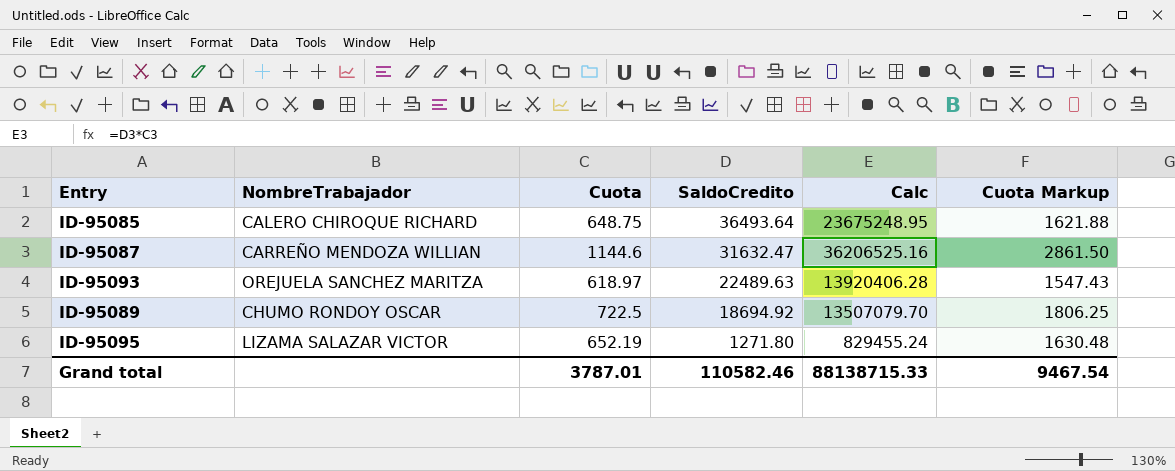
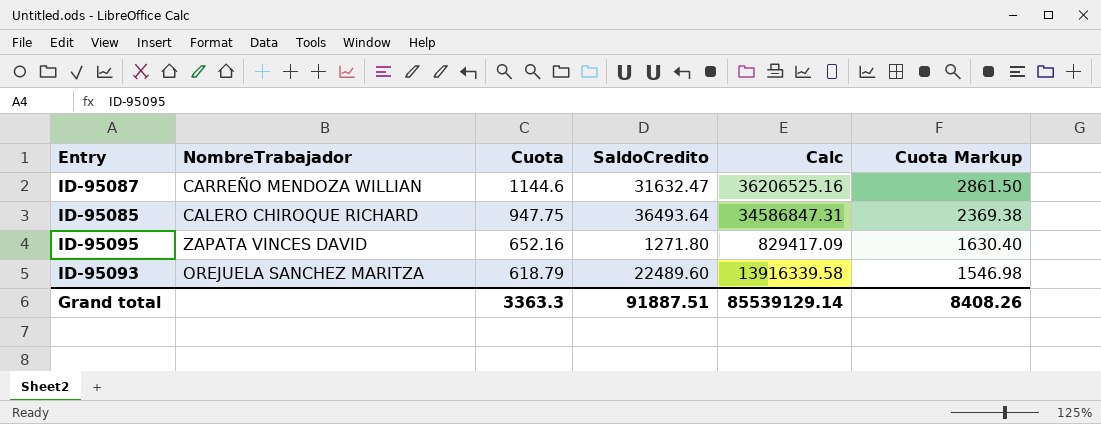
row order: SaldoCredito descending -> Cuota descending
row ID-95089: CHUMO RONDOY OSCAR | 722.5 | 18694.92 | 13507079.70 | 1806.25 -> none
ID-95085 | Cuota: 648.75 -> 947.75
ID-95085 | Calc: 23675248.95 -> 34586847.31
ID-95085 | Cuota Markup: 1621.88 -> 2369.38
ID-95095 | NombreTrabajador: LIZAMA SALAZAR VICTOR -> ZAPATA VINCES DAVID
ID-95095 | Cuota: 652.19 -> 652.16
ID-95095 | Calc: 829455.24 -> 829417.09
ID-95095 | Cuota Markup: 1630.48 -> 1630.40
ID-95093 | Cuota: 618.97 -> 618.79
ID-95093 | SaldoCredito: 22489.63 -> 22489.60
ID-95093 | Calc: 13920406.28 -> 13916339.58
ID-95093 | Cuota Markup: 1547.43 -> 1546.98
Grand total | Cuota: 3787.01 -> 3363.3
Grand total | SaldoCredito: 110582.46 -> 91887.51
Grand total | Calc: 88138715.33 -> 85539129.14
Grand total | Cuota Markup: 9467.54 -> 8408.26

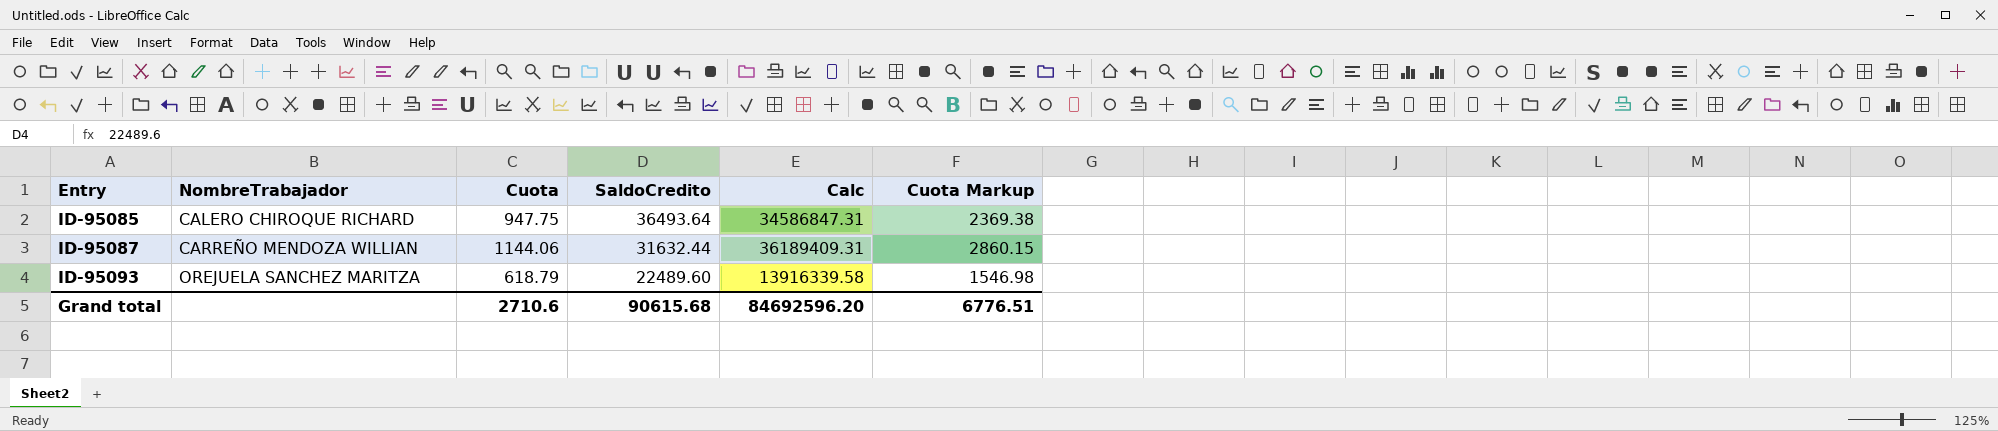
row order: Cuota descending -> Entry ascending
row ID-95095: ZAPATA VINCES DAVID | 652.16 | 1271.80 | 829417.09 | 1630.40 -> none
ID-95087 | Cuota: 1144.6 -> 1144.06
ID-95087 | SaldoCredito: 31632.47 -> 31632.44
ID-95087 | Calc: 36206525.16 -> 36189409.31
ID-95087 | Cuota Markup: 2861.50 -> 2860.15
Grand total | Cuota: 3363.3 -> 2710.6
Grand total | SaldoCredito: 91887.51 -> 90615.68
Grand total | Calc: 85539129.14 -> 84692596.20
Grand total | Cuota Markup: 8408.26 -> 6776.51

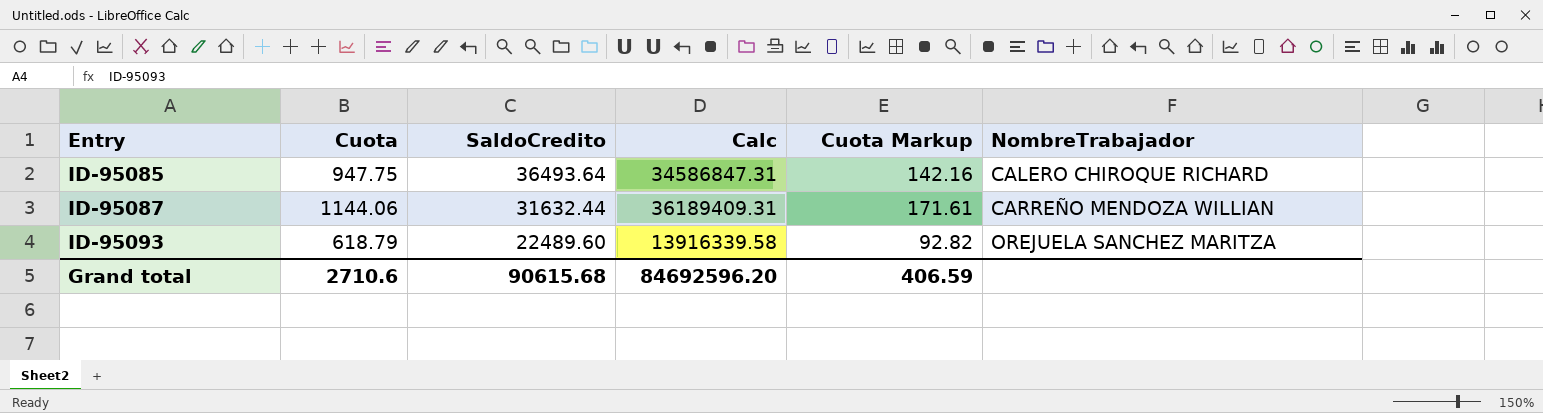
column Cuota Markup | formula: [Cuota] * 2.5 -> [Cuota] * 0.15
column NombreTrabajador | position: 2 -> 6
Grand total | Cuota Markup: 6776.51 -> 406.59

